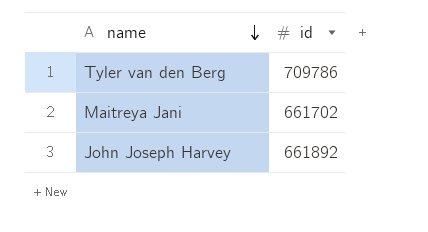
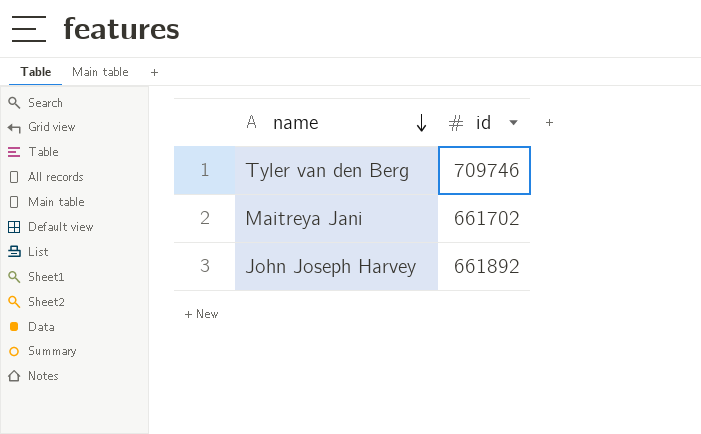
Tyler van den Berg | id: 709786 -> 709746

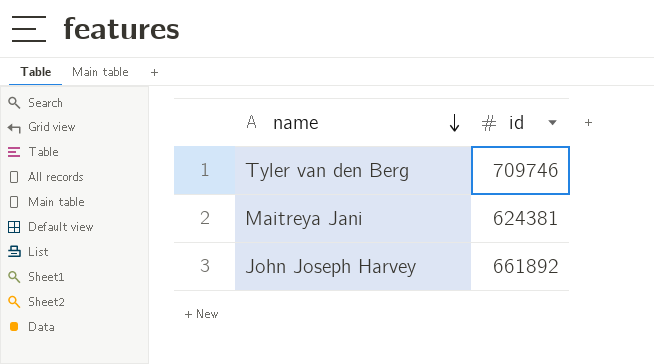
Maitreya Jani | id: 661702 -> 624381

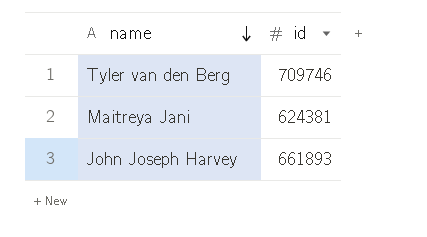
John Joseph Harvey | id: 661892 -> 661893

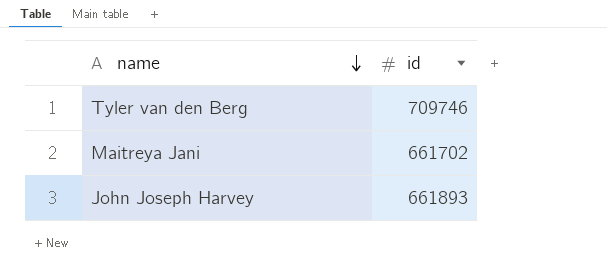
Maitreya Jani | id: 624381 -> 661702

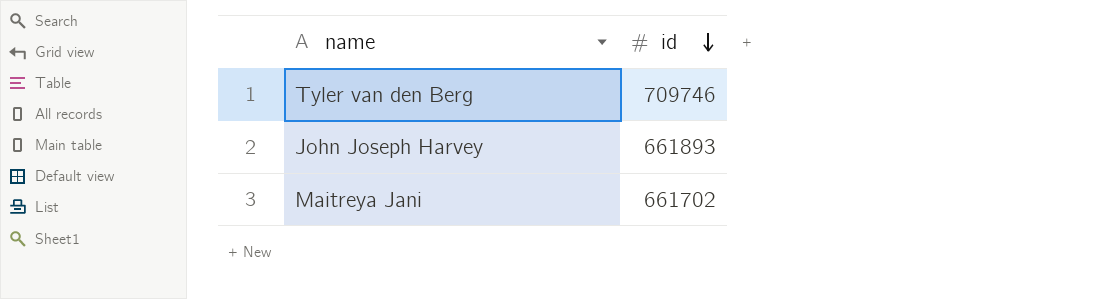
row order: name descending -> id descending

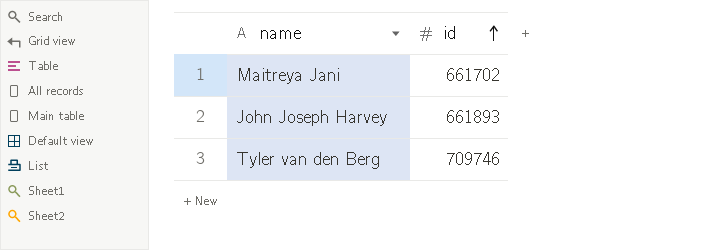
row order: id descending -> id ascending

